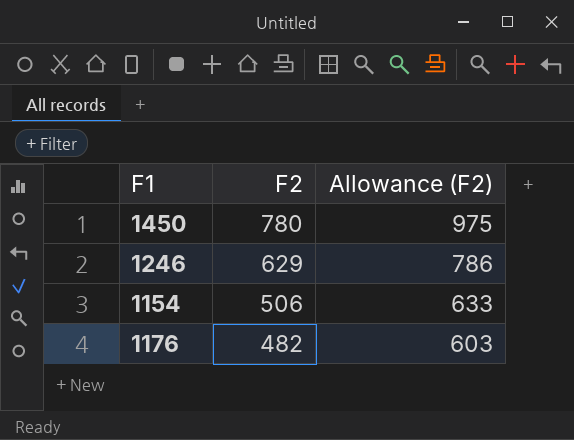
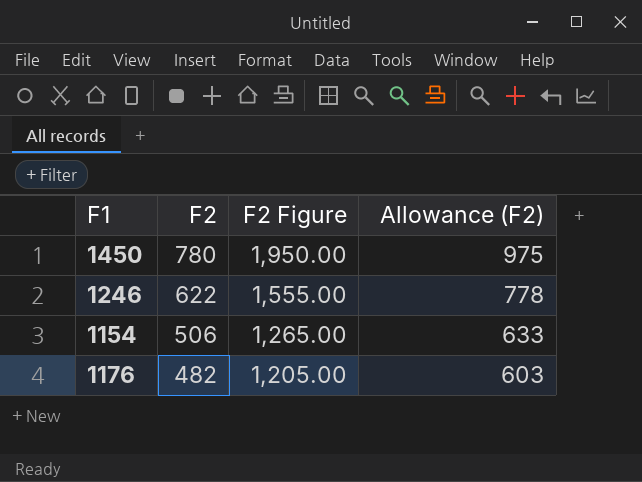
column F2 Figure | formula: none -> [F2] * 2.5
1246 | F2: 629 -> 622
1246 | Allowance (F2): 786 -> 778

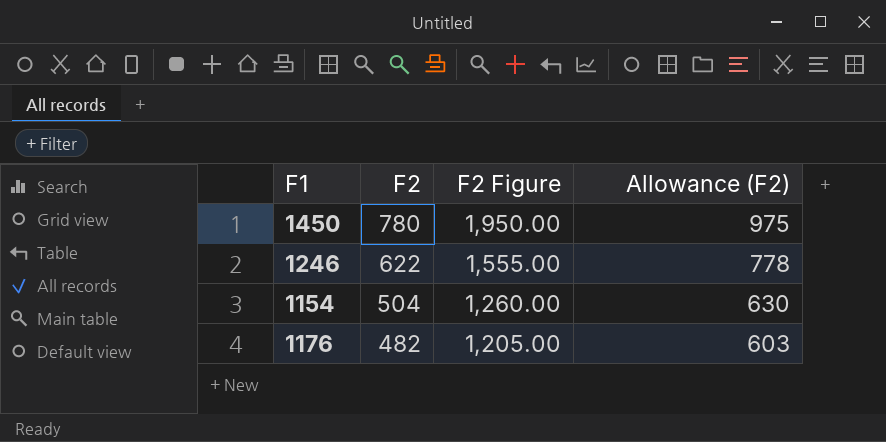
1154 | F2: 506 -> 504
1154 | F2 Figure: 1,265.00 -> 1,260.00
1154 | Allowance (F2): 633 -> 630

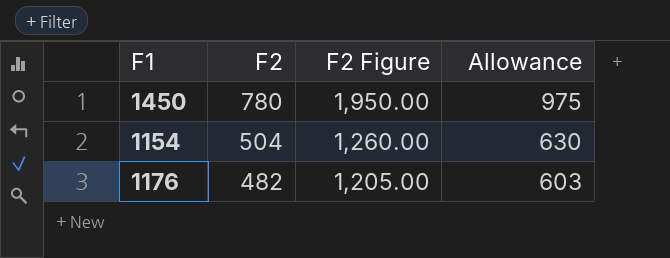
column name: Allowance (F2) -> Allowance
row 1246: 622 | 1,555.00 | 778 -> none

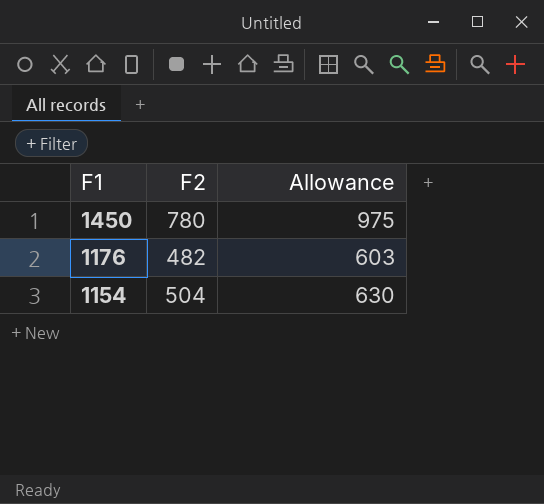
row order: F2 descending -> F1 descending
column F2 Figure | formula: [F2] * 2.5 -> none

